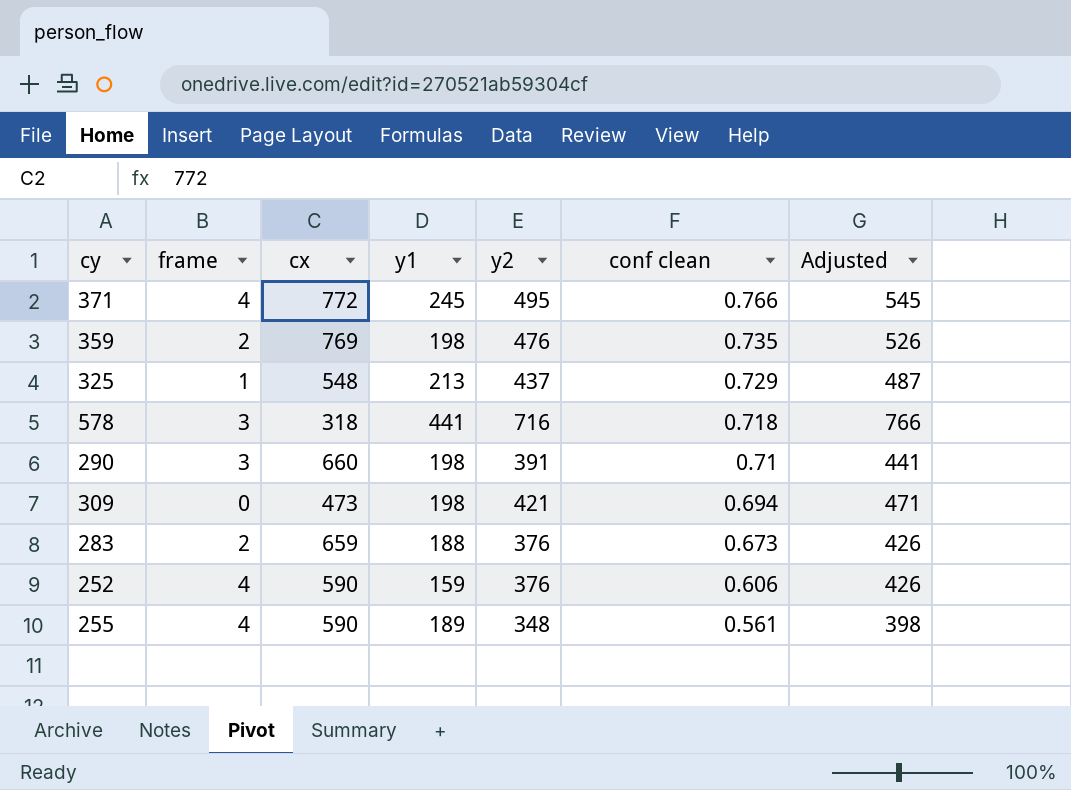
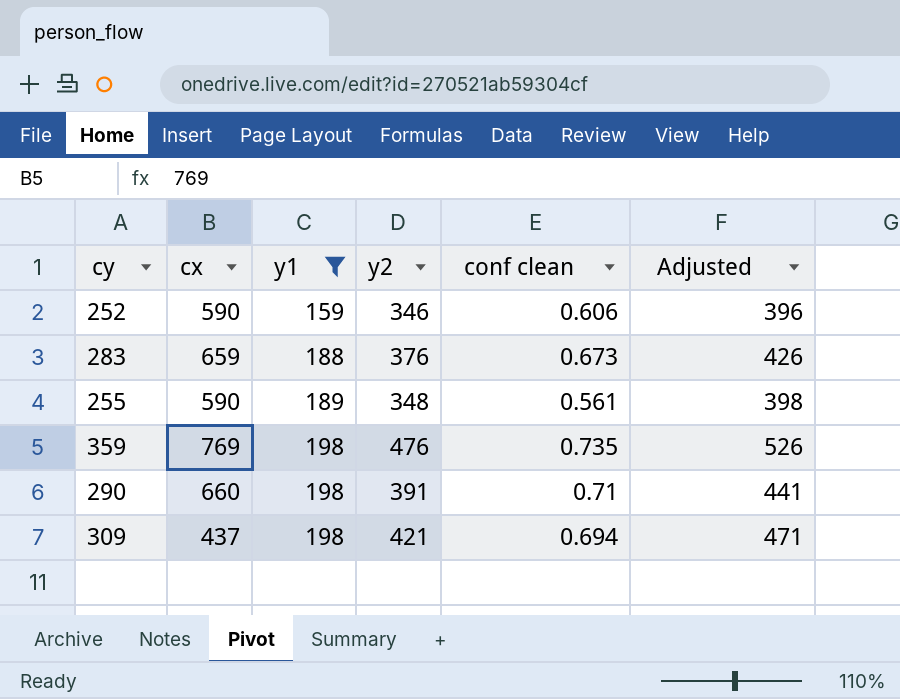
filter: none -> y1 <= 198
row order: conf clean descending -> y1 ascending
column frame | position: 2 -> none
252 | y2: 376 -> 346
252 | Adjusted: 426 -> 396
309 | cx: 473 -> 437

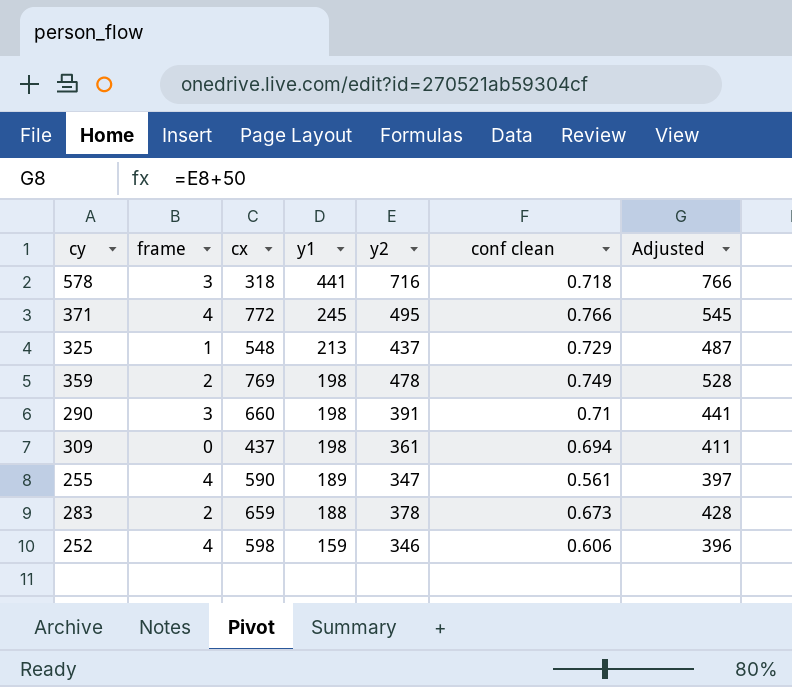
filter: y1 <= 198 -> none
row order: y1 ascending -> y1 descending
column frame | position: none -> 2
359 | y2: 476 -> 478
359 | conf clean: 0.735 -> 0.749
359 | Adjusted: 526 -> 528
309 | y2: 421 -> 361
309 | Adjusted: 471 -> 411
255 | y2: 348 -> 347
255 | Adjusted: 398 -> 397
283 | y2: 376 -> 378
283 | Adjusted: 426 -> 428
252 | cx: 590 -> 598

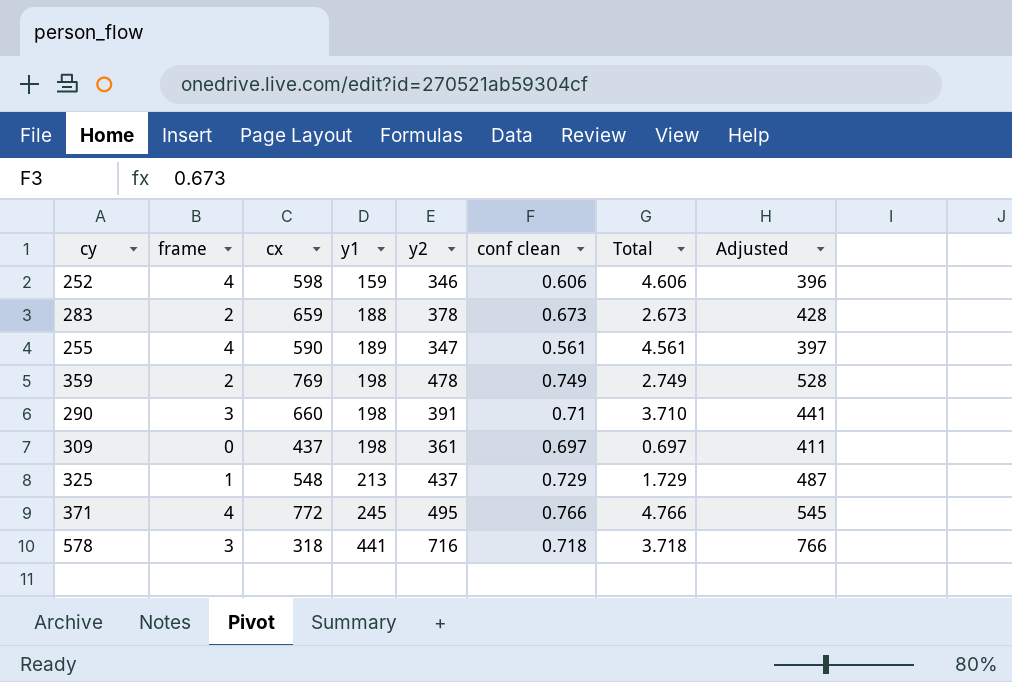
row order: y1 descending -> y1 ascending
column Total | formula: none -> [frame] + [conf clean]
309 | conf clean: 0.694 -> 0.697

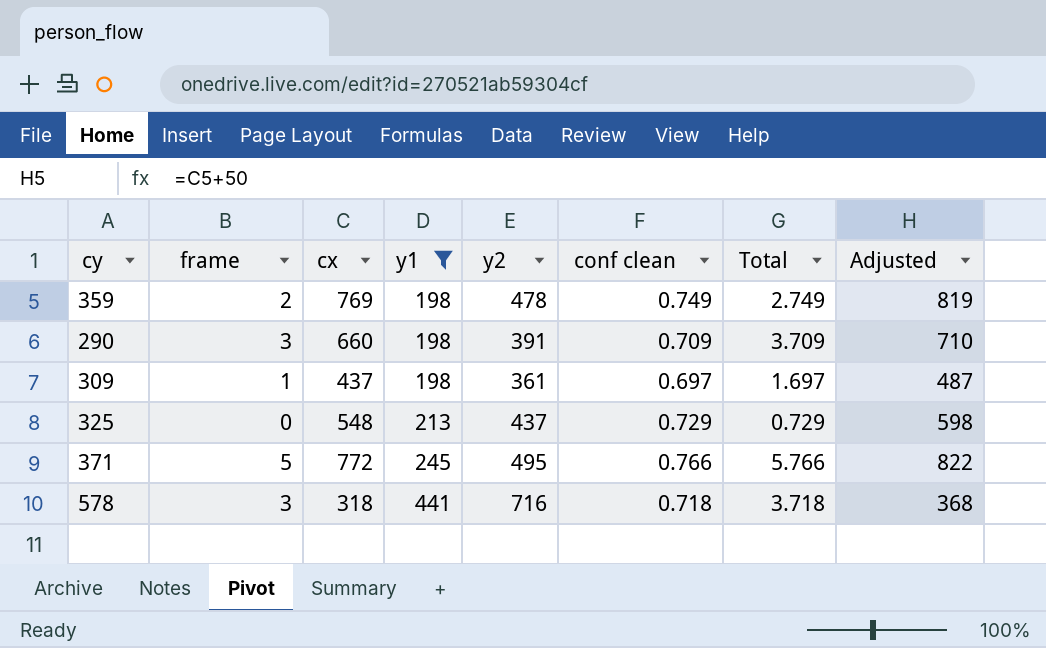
filter: none -> y1 >= 198
column Adjusted | formula: [y2] + 50 -> [cx] + 50
290 | conf clean: 0.71 -> 0.709
290 | Total: 3.710 -> 3.709
309 | frame: 0 -> 1
309 | Total: 0.697 -> 1.697
325 | frame: 1 -> 0
325 | Total: 1.729 -> 0.729
371 | frame: 4 -> 5
371 | Total: 4.766 -> 5.766

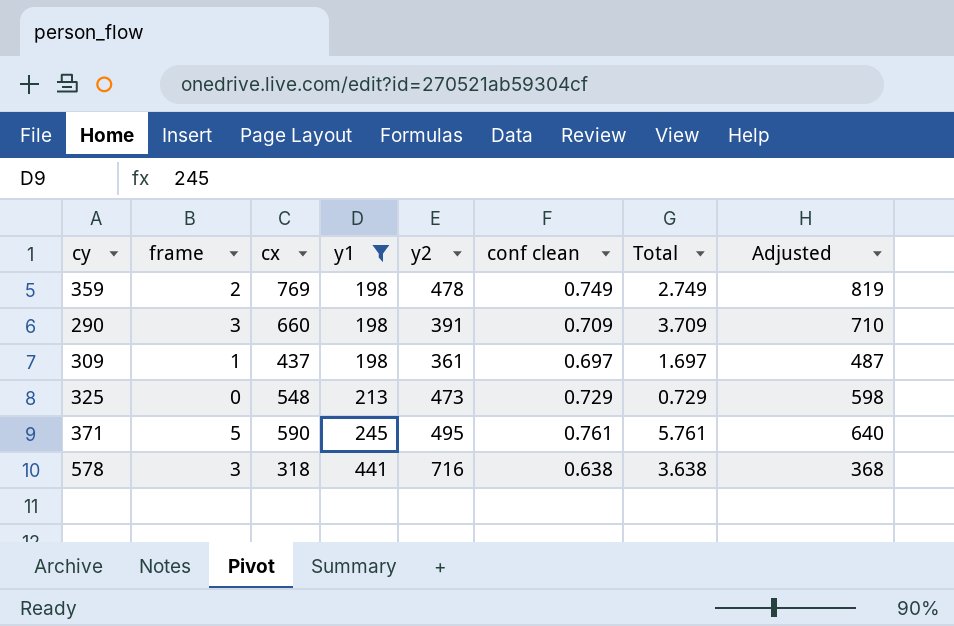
325 | y2: 437 -> 473
371 | cx: 772 -> 590
371 | conf clean: 0.766 -> 0.761
371 | Total: 5.766 -> 5.761
371 | Adjusted: 822 -> 640
578 | conf clean: 0.718 -> 0.638
578 | Total: 3.718 -> 3.638

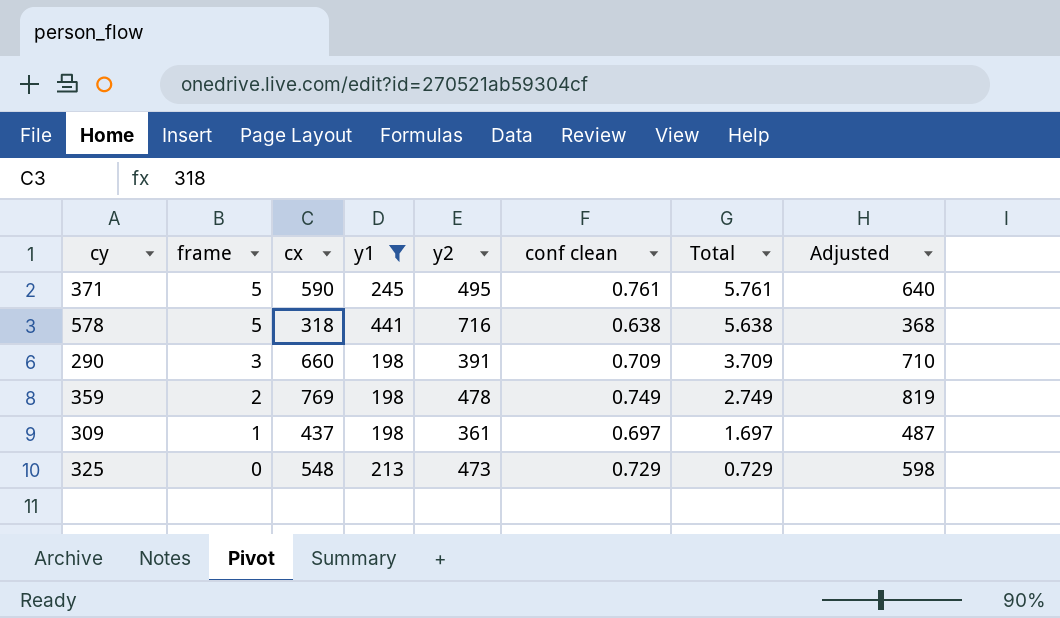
row order: y1 ascending -> frame descending
578 | frame: 3 -> 5
578 | Total: 3.638 -> 5.638

